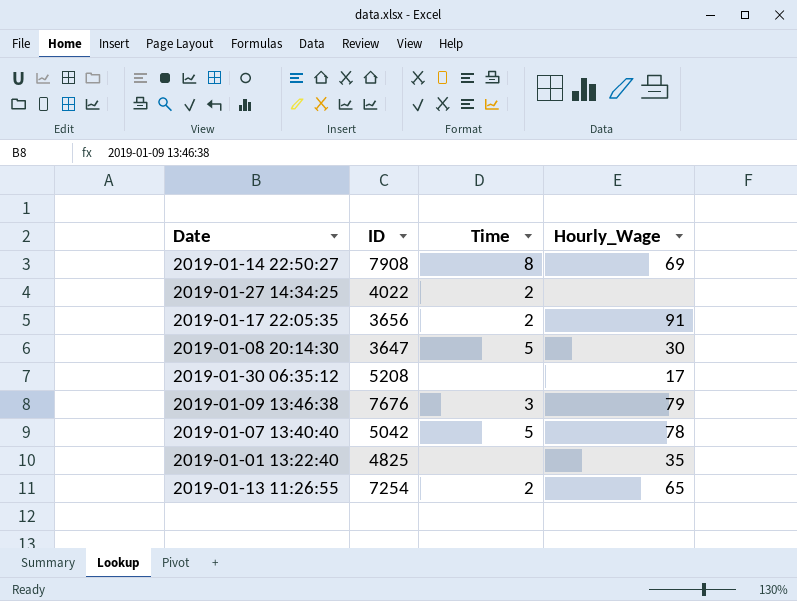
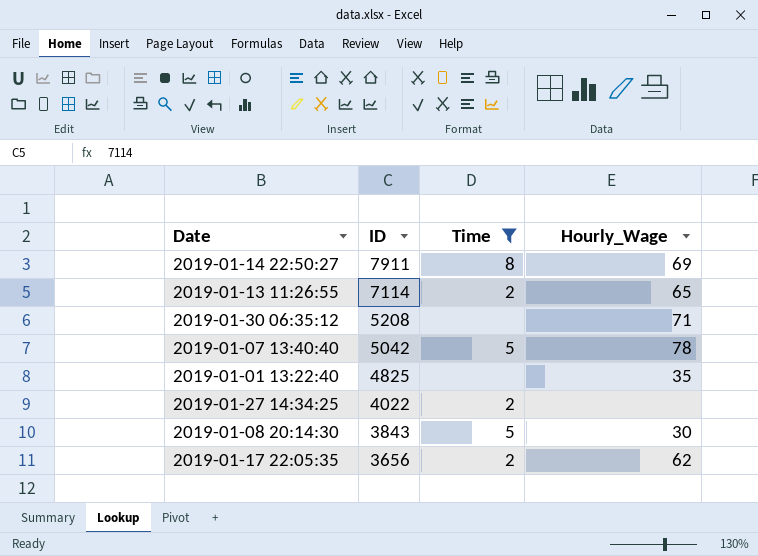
filter: none -> Time != 3
row order: none -> ID descending
2019-01-14 22:50:27 | ID: 7908 -> 7911
2019-01-13 11:26:55 | ID: 7254 -> 7114
2019-01-30 06:35:12 | Hourly_Wage: 17 -> 71
2019-01-08 20:14:30 | ID: 3647 -> 3843
2019-01-17 22:05:35 | Hourly_Wage: 91 -> 62

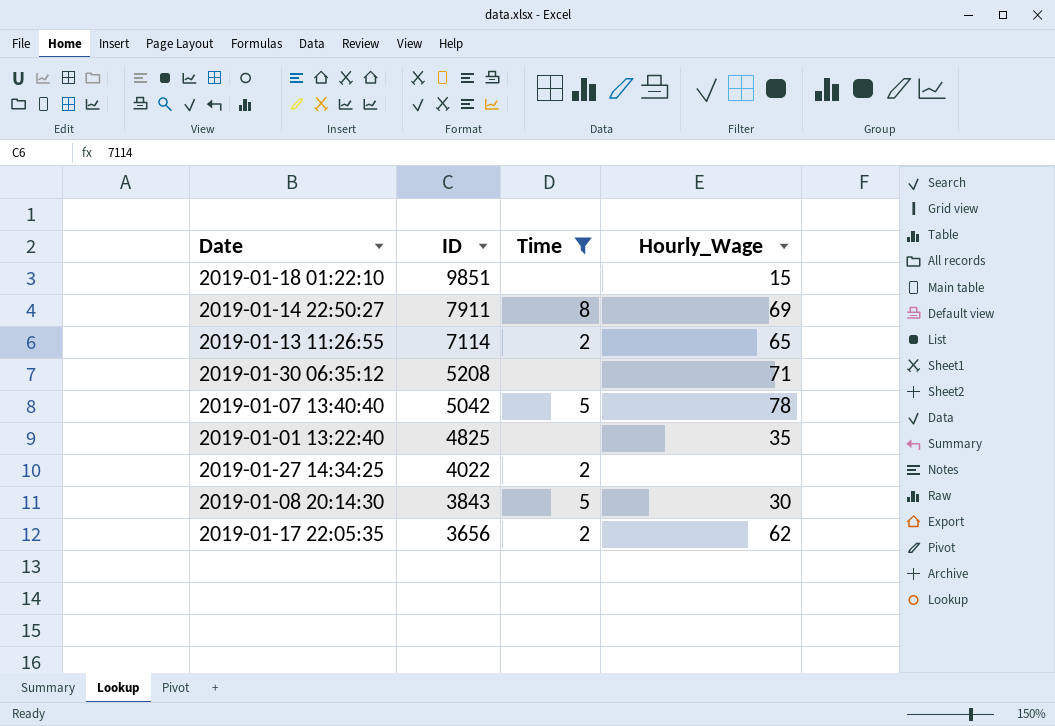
row 2019-01-18 01:22:10: none -> 9851 | none | 15

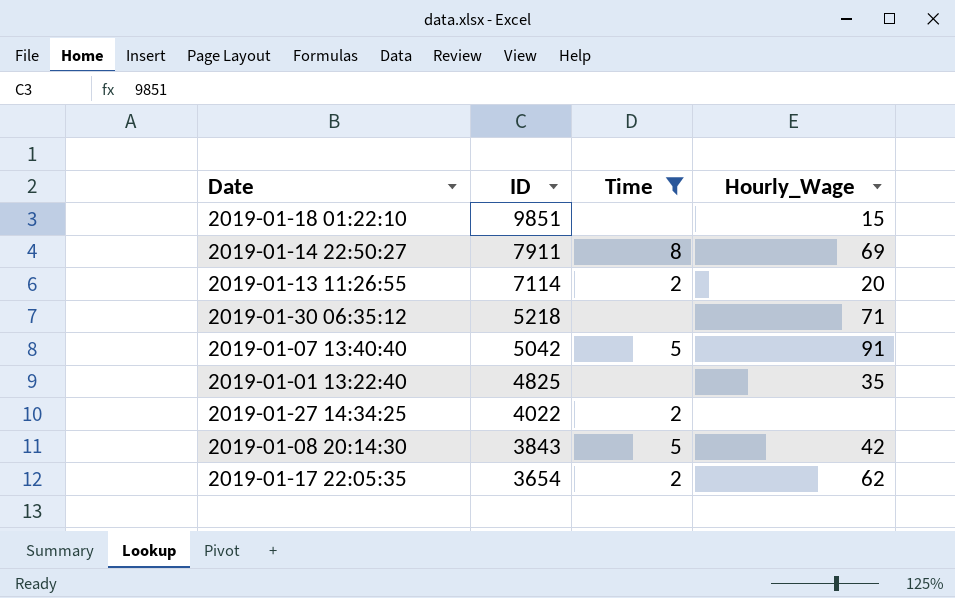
2019-01-13 11:26:55 | Hourly_Wage: 65 -> 20
2019-01-30 06:35:12 | ID: 5208 -> 5218
2019-01-07 13:40:40 | Hourly_Wage: 78 -> 91
2019-01-08 20:14:30 | Hourly_Wage: 30 -> 42
2019-01-17 22:05:35 | ID: 3656 -> 3654

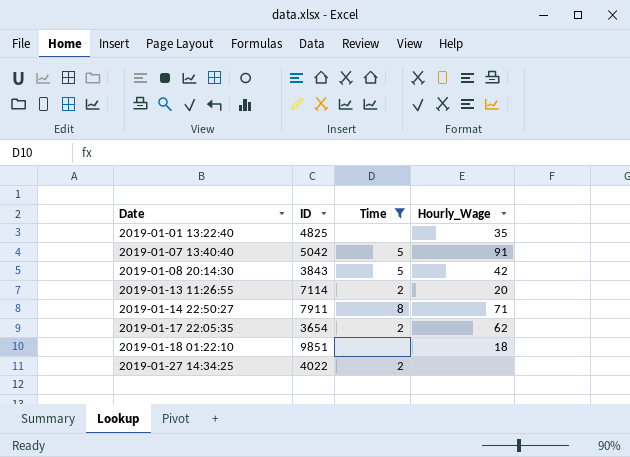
row order: ID descending -> Date ascending
row 2019-01-30 06:35:12: 5218 | none | 71 -> none
2019-01-14 22:50:27 | Hourly_Wage: 69 -> 71
2019-01-18 01:22:10 | Hourly_Wage: 15 -> 18

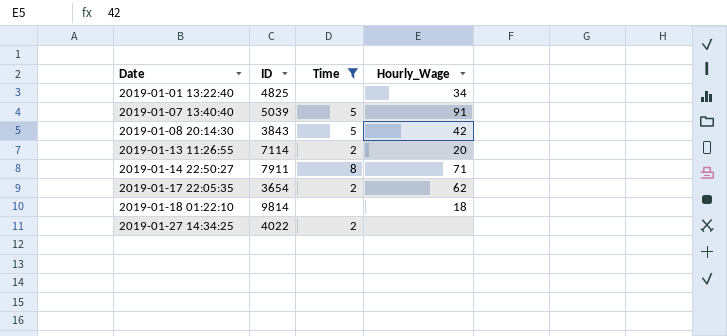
2019-01-01 13:22:40 | Hourly_Wage: 35 -> 34
2019-01-07 13:40:40 | ID: 5042 -> 5039
2019-01-18 01:22:10 | ID: 9851 -> 9814

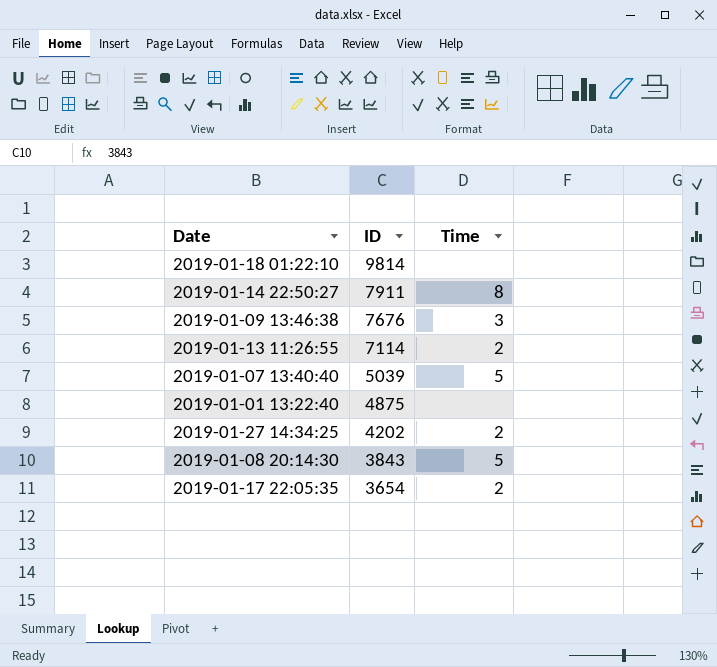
filter: Time != 3 -> none
row order: Date ascending -> ID descending
column Hourly_Wage | position: 4 -> none
2019-01-01 13:22:40 | ID: 4825 -> 4875
2019-01-27 14:34:25 | ID: 4022 -> 4202

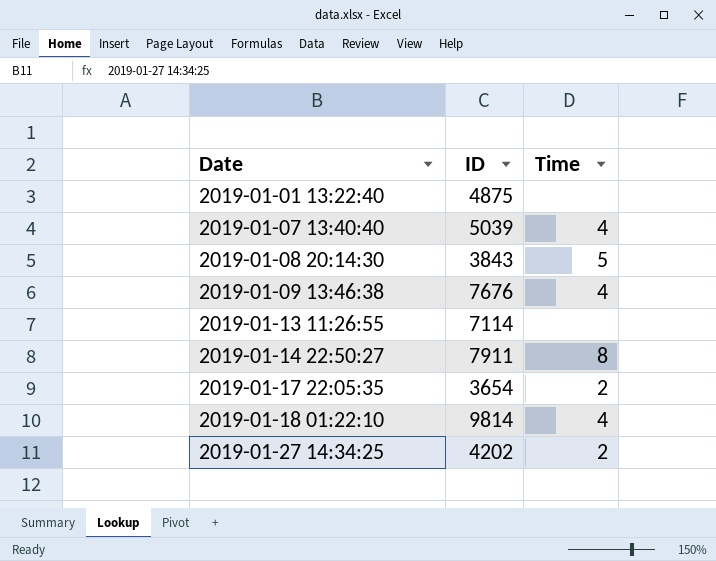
row order: ID descending -> Date ascending
2019-01-07 13:40:40 | Time: 5 -> 4
2019-01-09 13:46:38 | Time: 3 -> 4
2019-01-13 11:26:55 | Time: 2 -> none
2019-01-18 01:22:10 | Time: none -> 4

